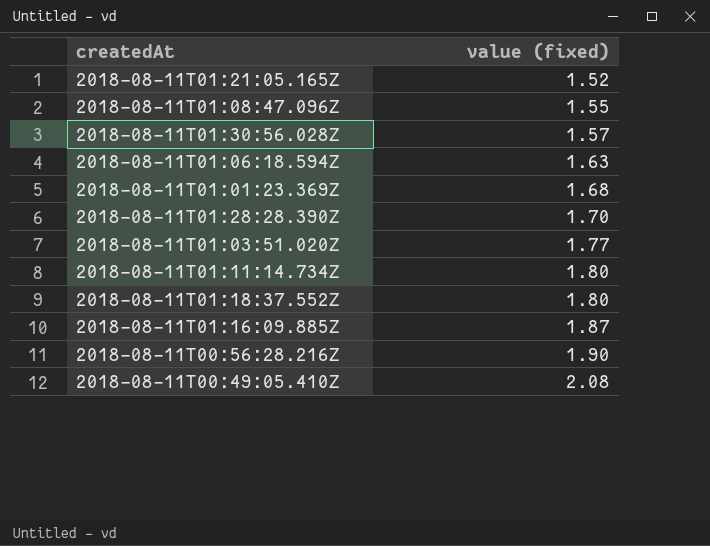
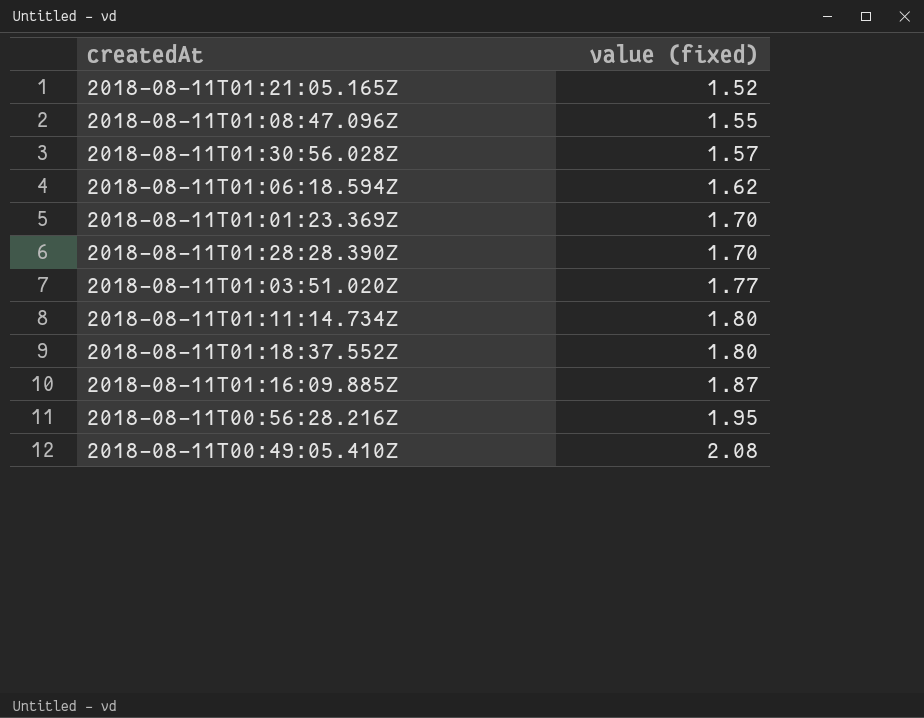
2018-08-11T01:06:18.594Z | value (fixed): 1.63 -> 1.62
2018-08-11T01:01:23.369Z | value (fixed): 1.68 -> 1.70
2018-08-11T00:56:28.216Z | value (fixed): 1.90 -> 1.95

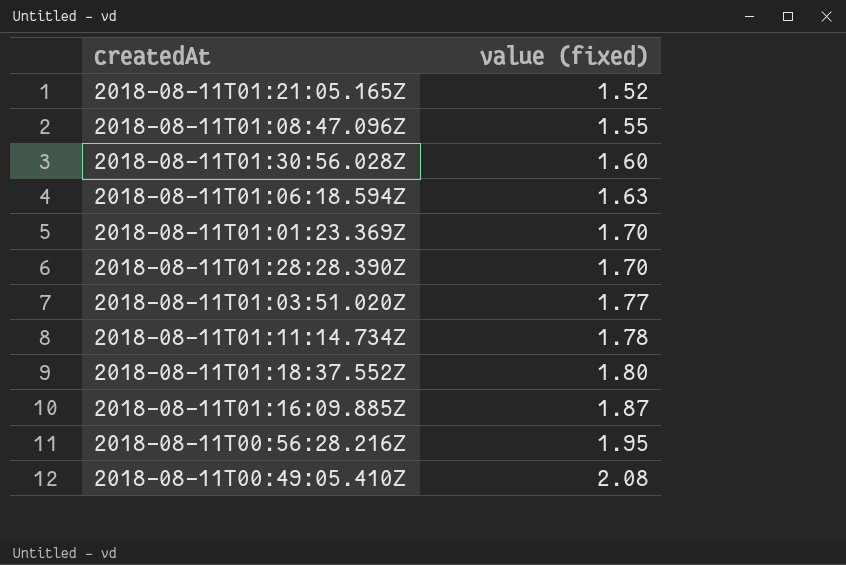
2018-08-11T01:30:56.028Z | value (fixed): 1.57 -> 1.60
2018-08-11T01:06:18.594Z | value (fixed): 1.62 -> 1.63
2018-08-11T01:11:14.734Z | value (fixed): 1.80 -> 1.78

